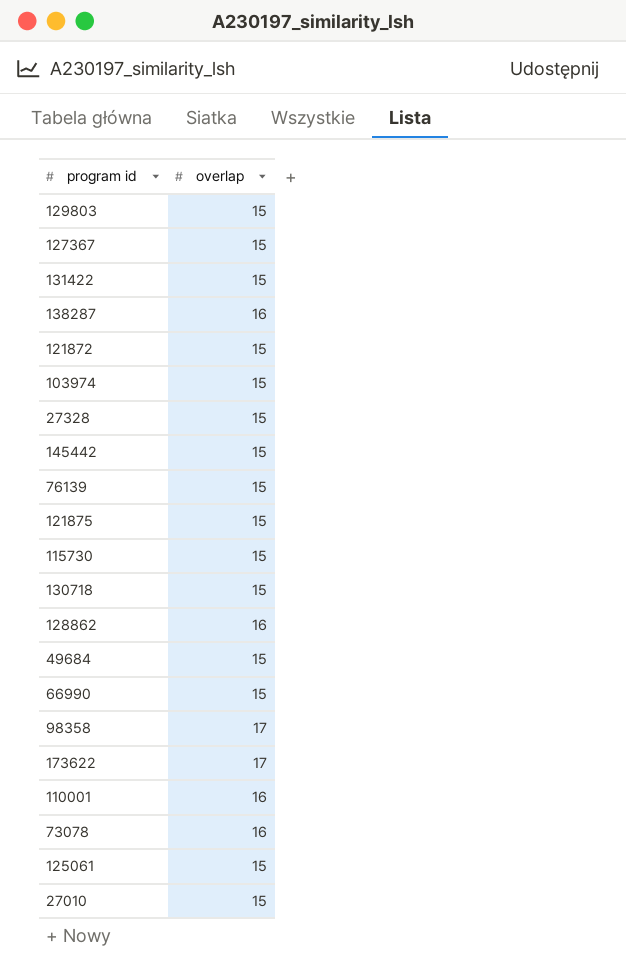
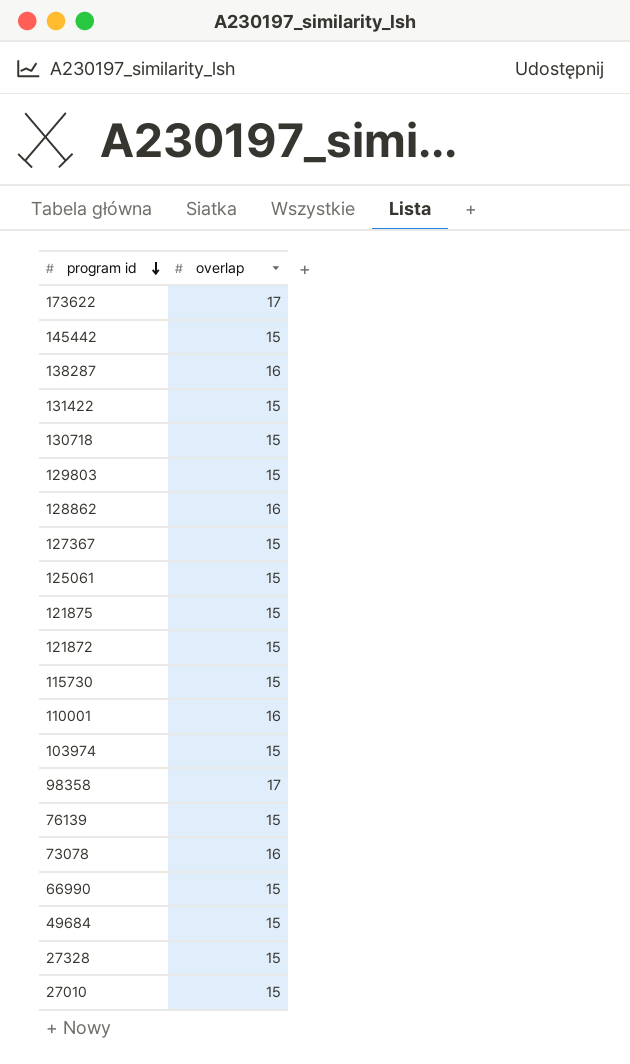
row order: none -> program id descending

